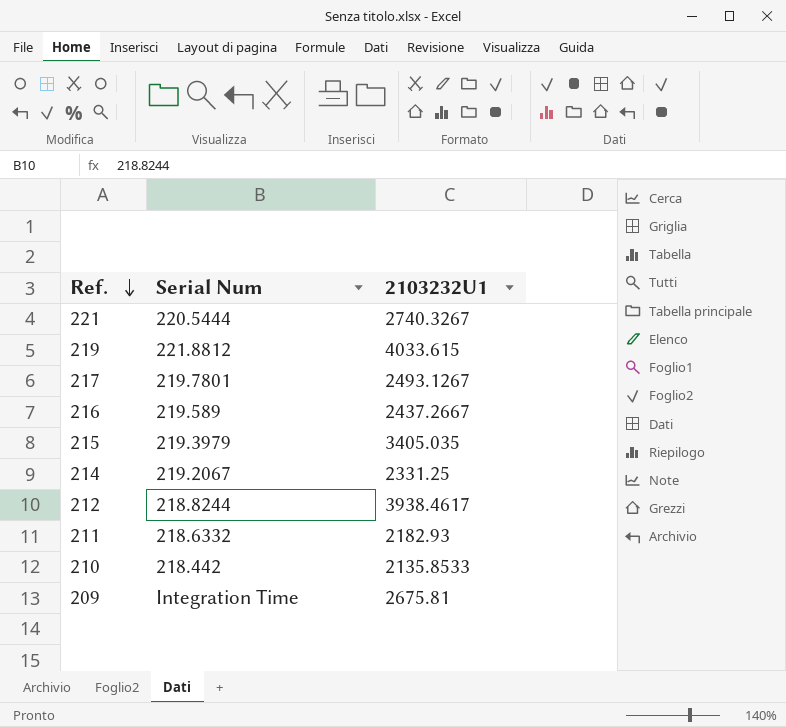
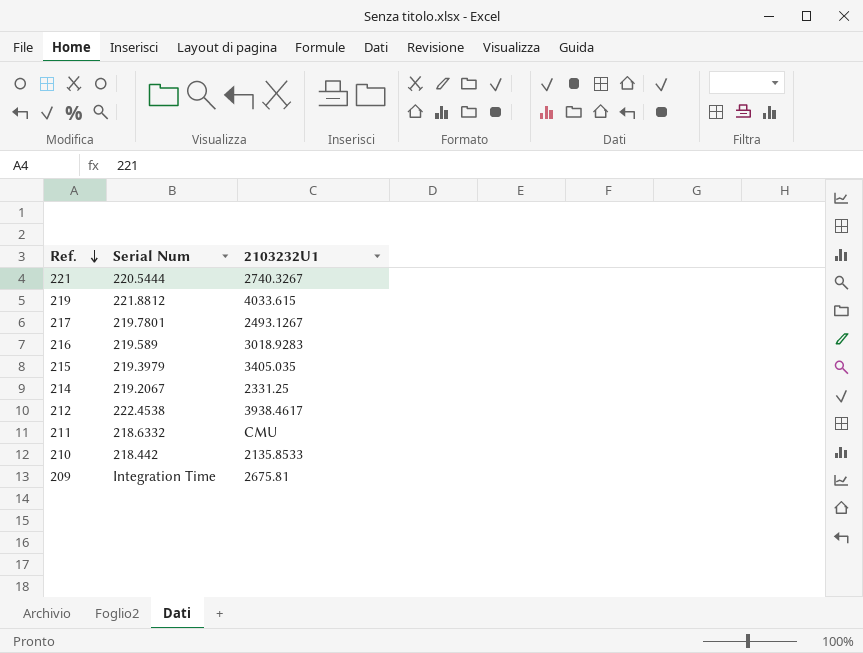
216 | 2103232U1: 2437.2667 -> 3018.9283
212 | Serial Num: 218.8244 -> 222.4538
211 | 2103232U1: 2182.93 -> CMU

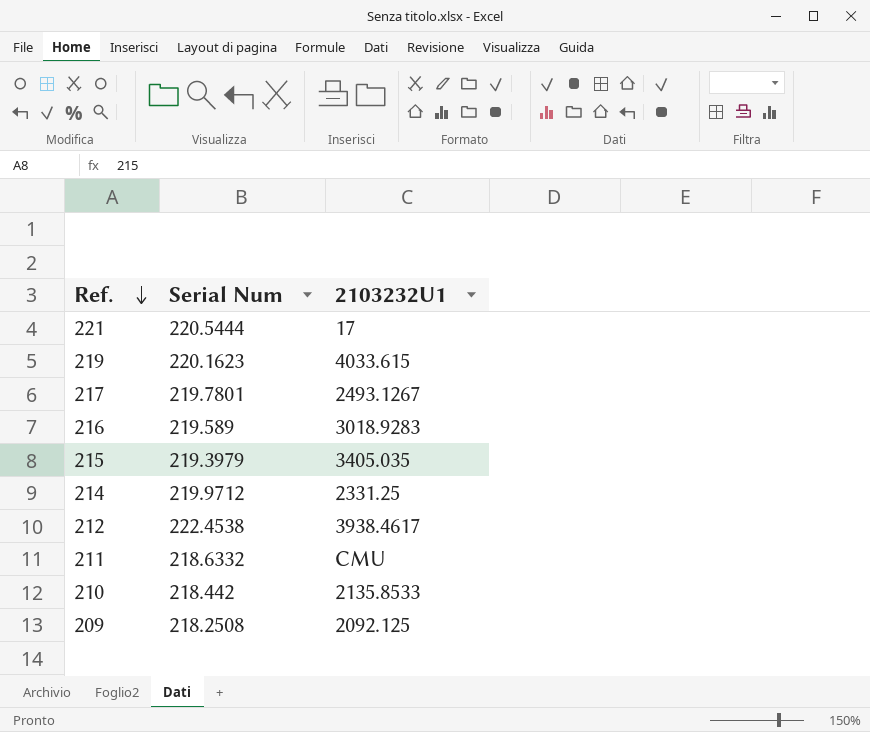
221 | 2103232U1: 2740.3267 -> 17
219 | Serial Num: 221.8812 -> 220.1623
214 | Serial Num: 219.2067 -> 219.9712
209 | Serial Num: Integration Time -> 218.2508
209 | 2103232U1: 2675.81 -> 2092.125

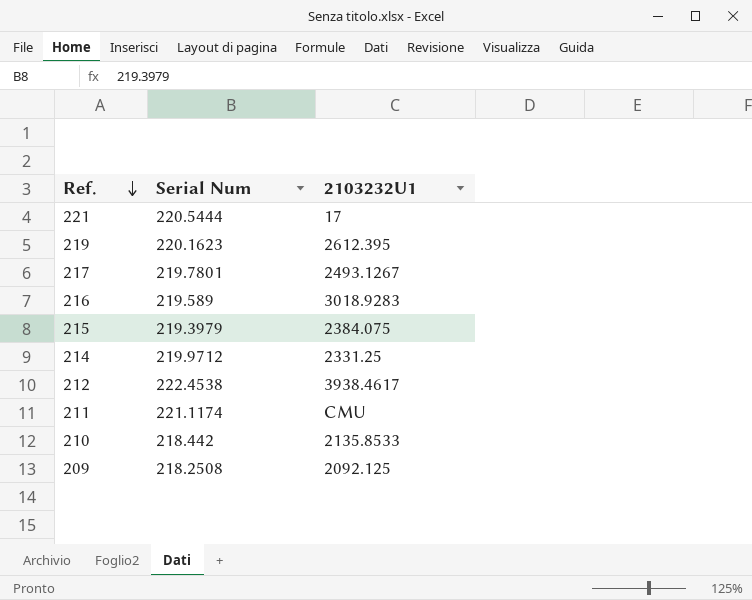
219 | 2103232U1: 4033.615 -> 2612.395
215 | 2103232U1: 3405.035 -> 2384.075
211 | Serial Num: 218.6332 -> 221.1174

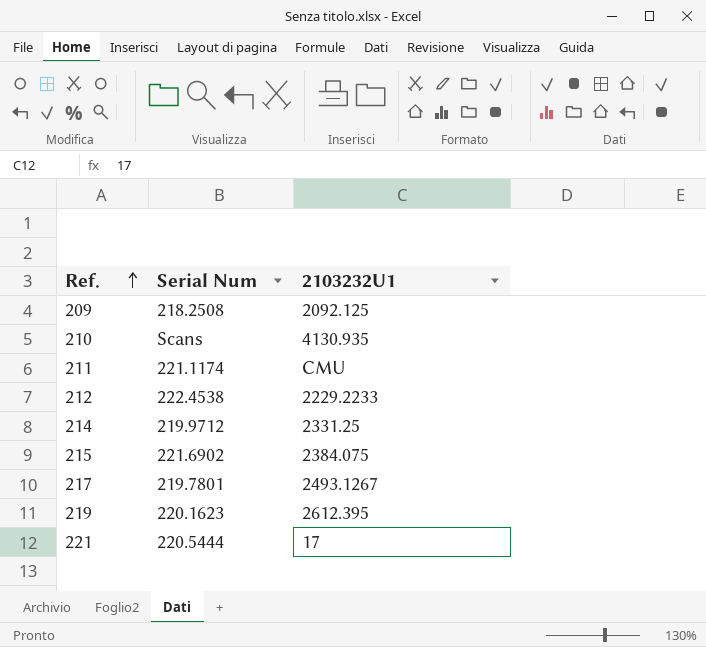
row order: Ref. descending -> Ref. ascending
row 216: 219.589 | 3018.9283 -> none
210 | Serial Num: 218.442 -> Scans
210 | 2103232U1: 2135.8533 -> 4130.935
212 | 2103232U1: 3938.4617 -> 2229.2233
215 | Serial Num: 219.3979 -> 221.6902

